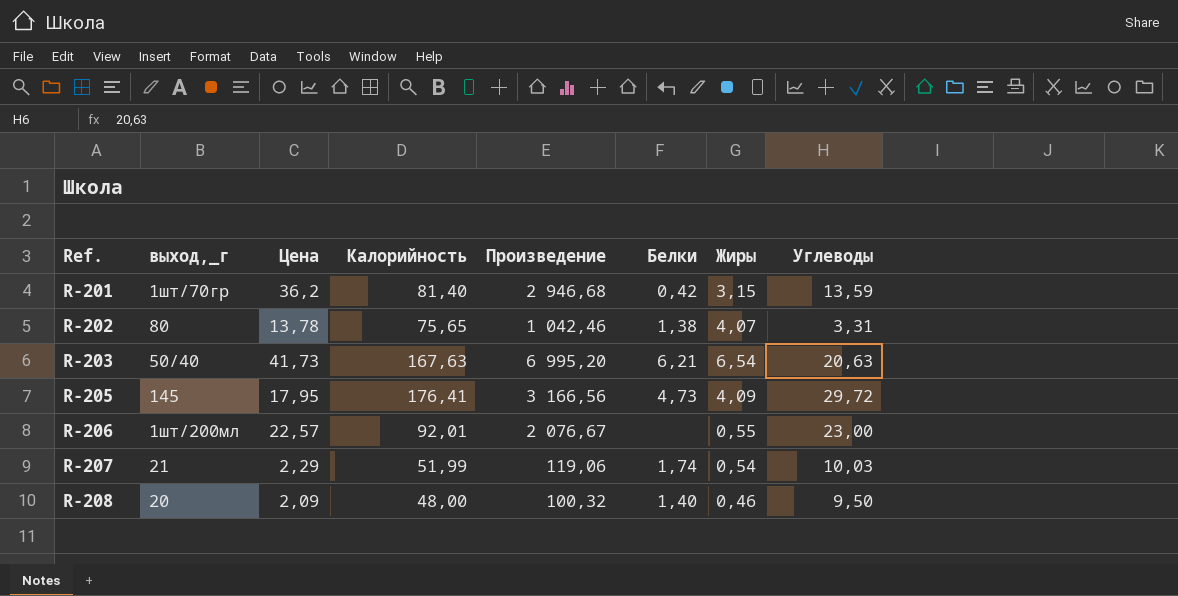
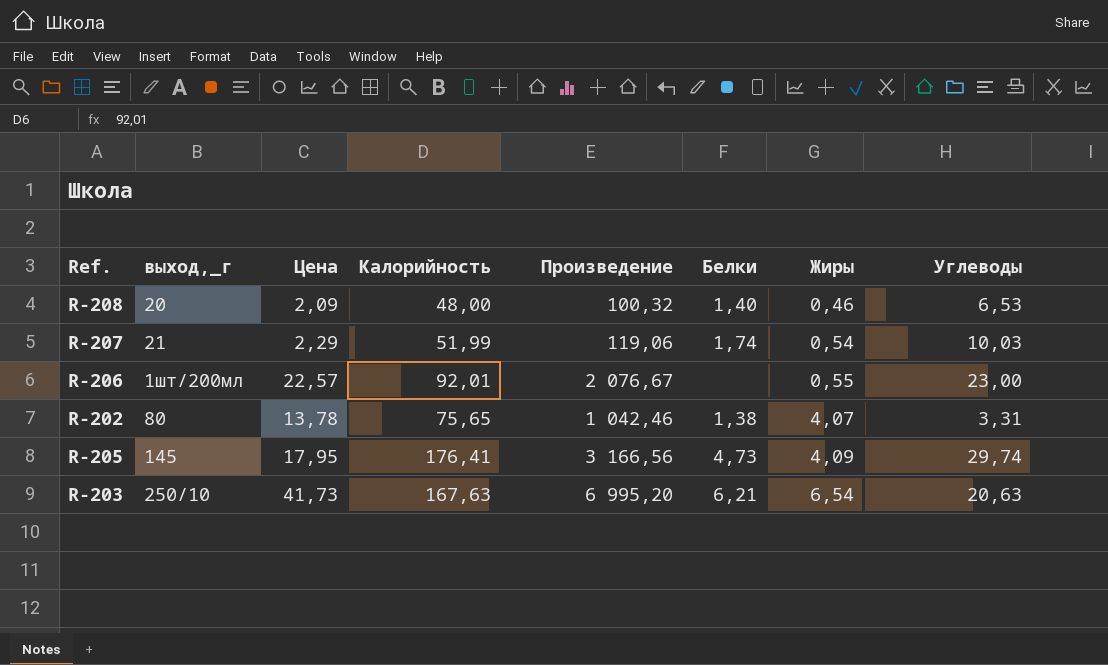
row order: Ref. ascending -> Жиры ascending
row R-201: 1шт/70гр | 36,2 | 81,40 | 2 946,68 | 0,42 | 3,15 | 13,59 -> none
R-208 | Углеводы: 9,50 -> 6,53
R-205 | Углеводы: 29,72 -> 29,74
R-203 | выход,_г: 50/40 -> 250/10

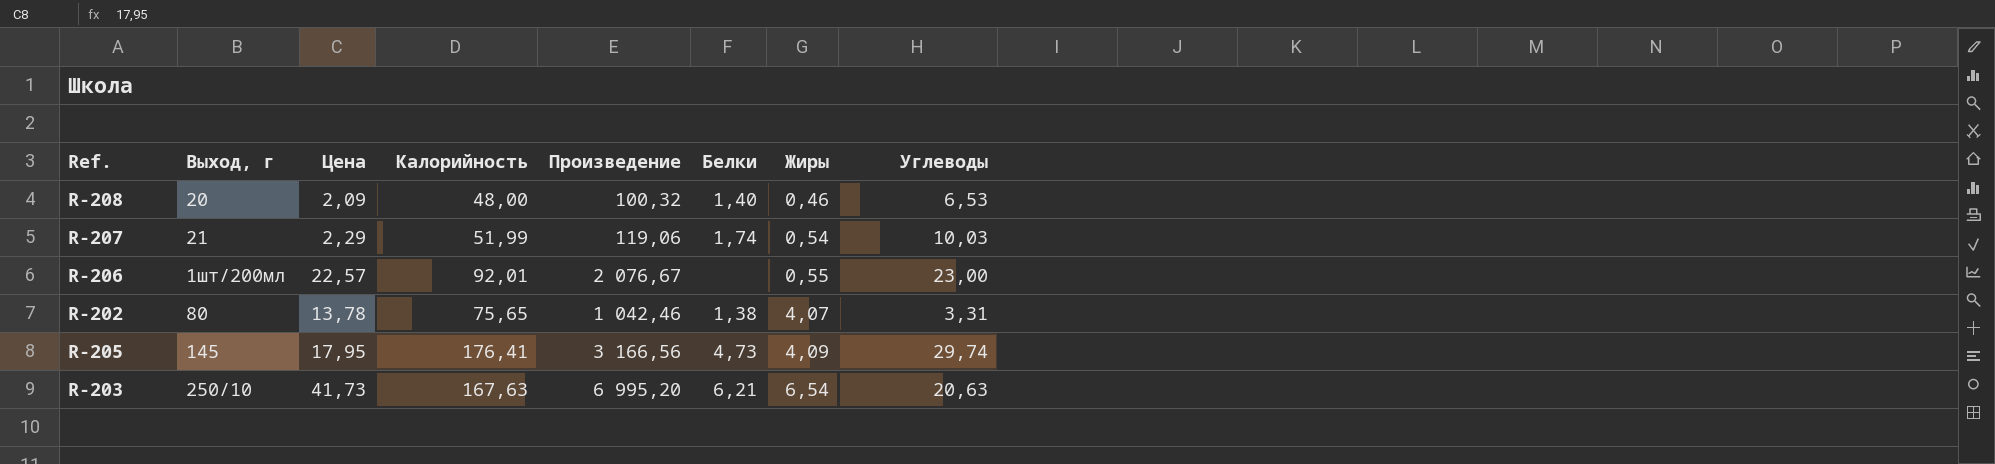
column name: выход,_г -> Выход, г

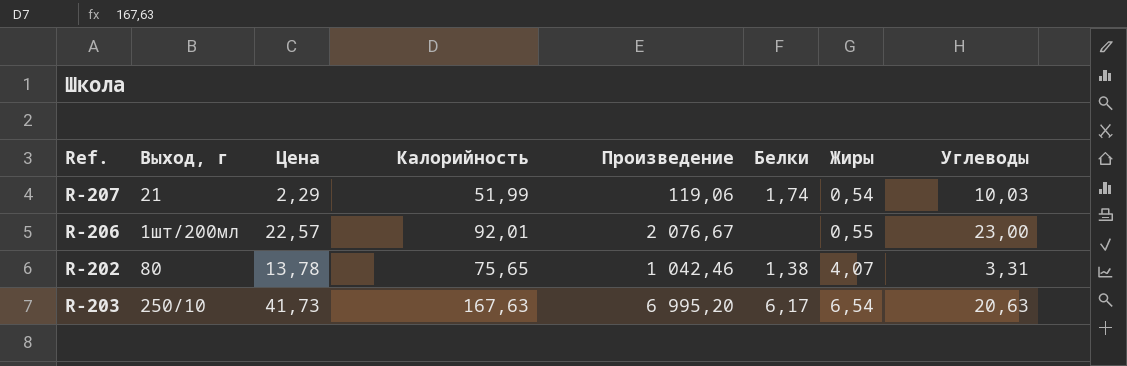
row R-208: 20 | 2,09 | 48,00 | 100,32 | 1,40 | 0,46 | 6,53 -> none
row R-205: 145 | 17,95 | 176,41 | 3 166,56 | 4,73 | 4,09 | 29,74 -> none
R-203 | Белки: 6,21 -> 6,17

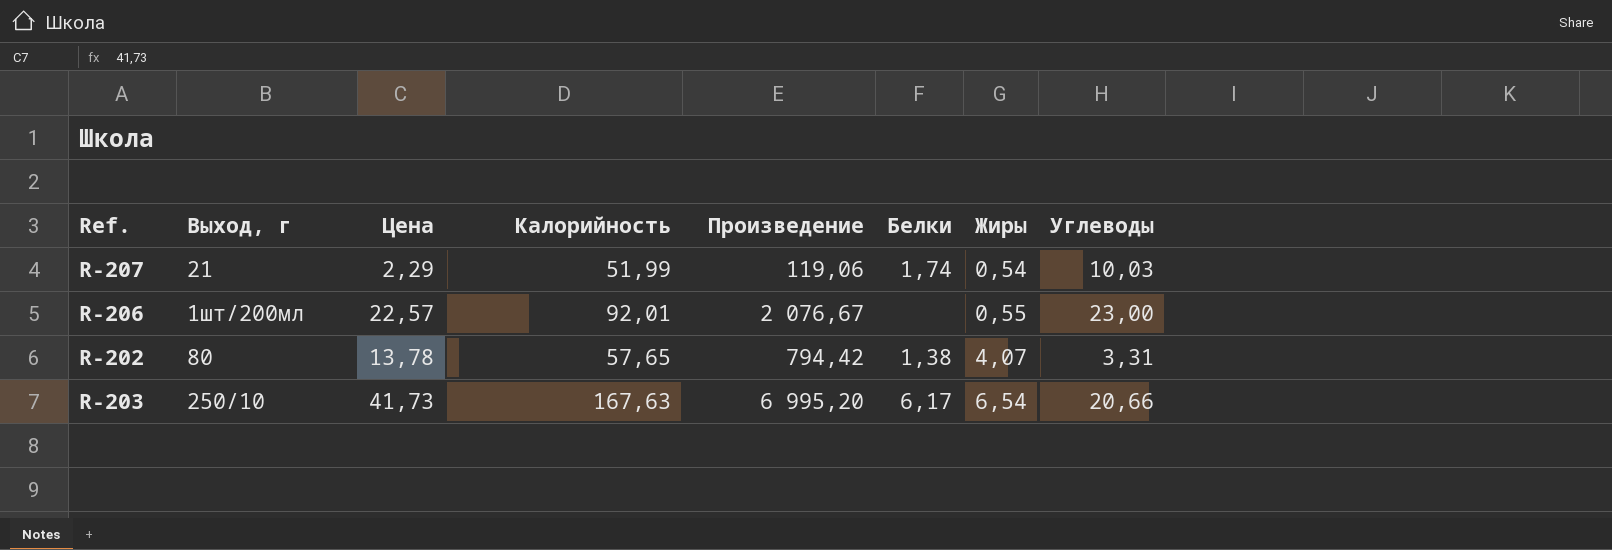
R-202 | Калорийность: 75,65 -> 57,65
R-202 | Произведение: 1 042,46 -> 794,42
R-203 | Углеводы: 20,63 -> 20,66

